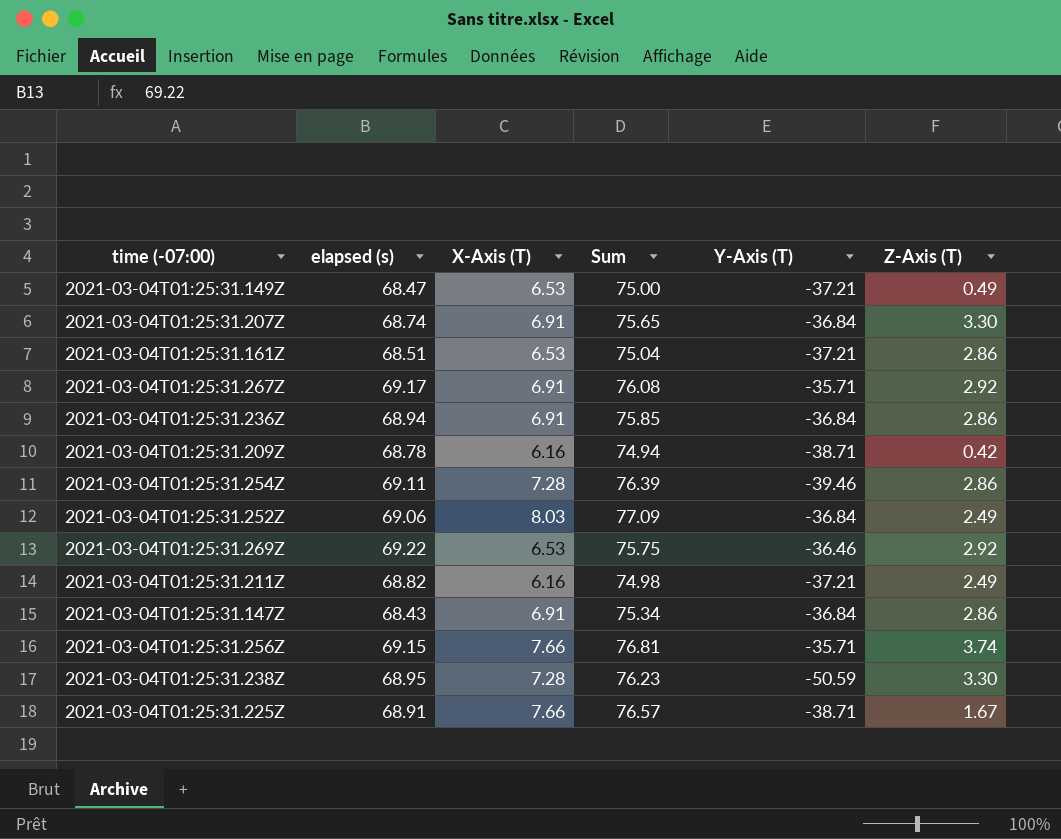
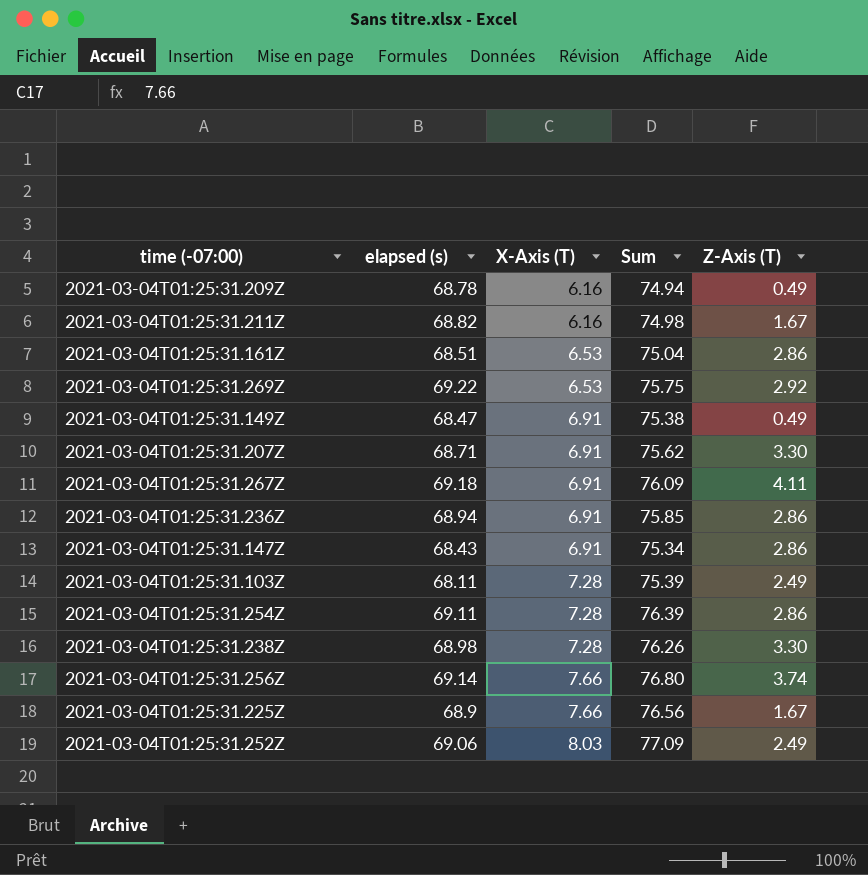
row order: none -> X-Axis (T) ascending
column Y-Axis (T) | position: 5 -> none
2021-03-04T01:25:31.209Z | Z-Axis (T): 0.42 -> 0.49
2021-03-04T01:25:31.211Z | Z-Axis (T): 2.49 -> 1.67
2021-03-04T01:25:31.149Z | X-Axis (T): 6.53 -> 6.91
2021-03-04T01:25:31.149Z | Sum: 75.00 -> 75.38
2021-03-04T01:25:31.207Z | elapsed (s): 68.74 -> 68.71
2021-03-04T01:25:31.207Z | Sum: 75.65 -> 75.62
2021-03-04T01:25:31.267Z | elapsed (s): 69.17 -> 69.18
2021-03-04T01:25:31.267Z | Sum: 76.08 -> 76.09
2021-03-04T01:25:31.267Z | Z-Axis (T): 2.92 -> 4.11
row 2021-03-04T01:25:31.103Z: none -> 68.11 | 7.28 | 75.39 | 2.49
2021-03-04T01:25:31.238Z | elapsed (s): 68.95 -> 68.98
2021-03-04T01:25:31.238Z | Sum: 76.23 -> 76.26
2021-03-04T01:25:31.256Z | elapsed (s): 69.15 -> 69.14
2021-03-04T01:25:31.256Z | Sum: 76.81 -> 76.80
2021-03-04T01:25:31.225Z | elapsed (s): 68.91 -> 68.9
2021-03-04T01:25:31.225Z | Sum: 76.57 -> 76.56

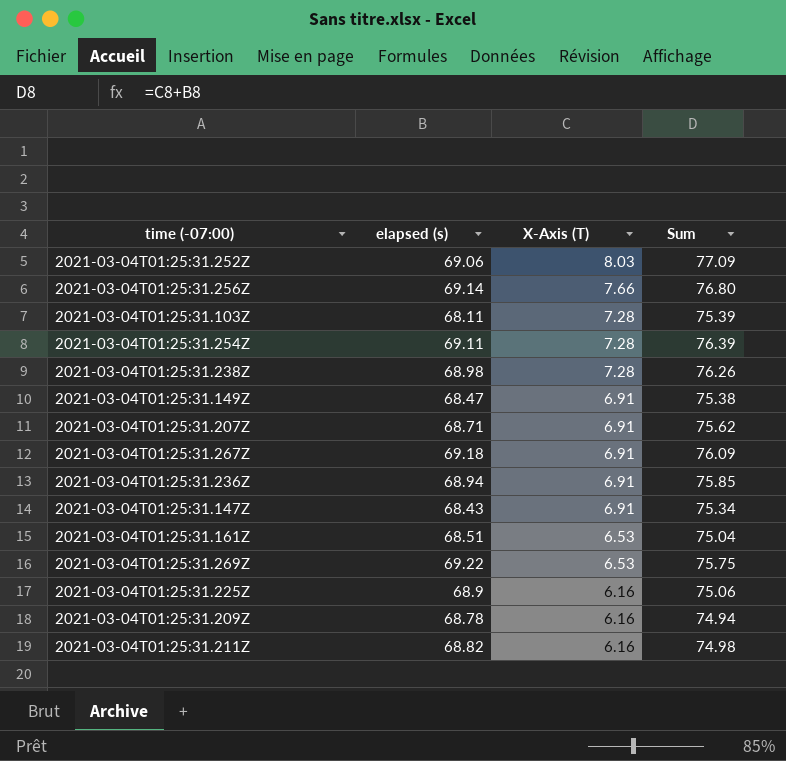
row order: X-Axis (T) ascending -> X-Axis (T) descending
column Z-Axis (T) | position: 5 -> none
2021-03-04T01:25:31.225Z | X-Axis (T): 7.66 -> 6.16
2021-03-04T01:25:31.225Z | Sum: 76.56 -> 75.06

